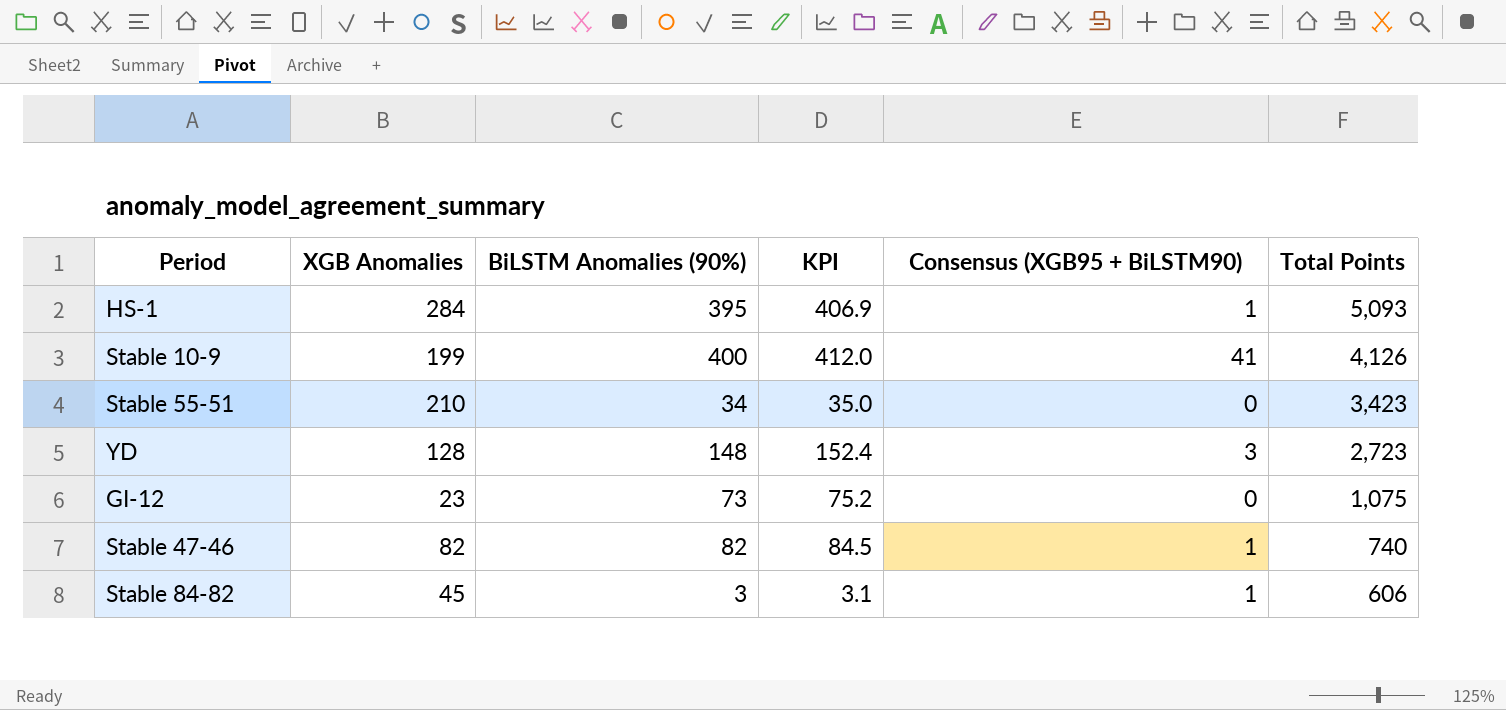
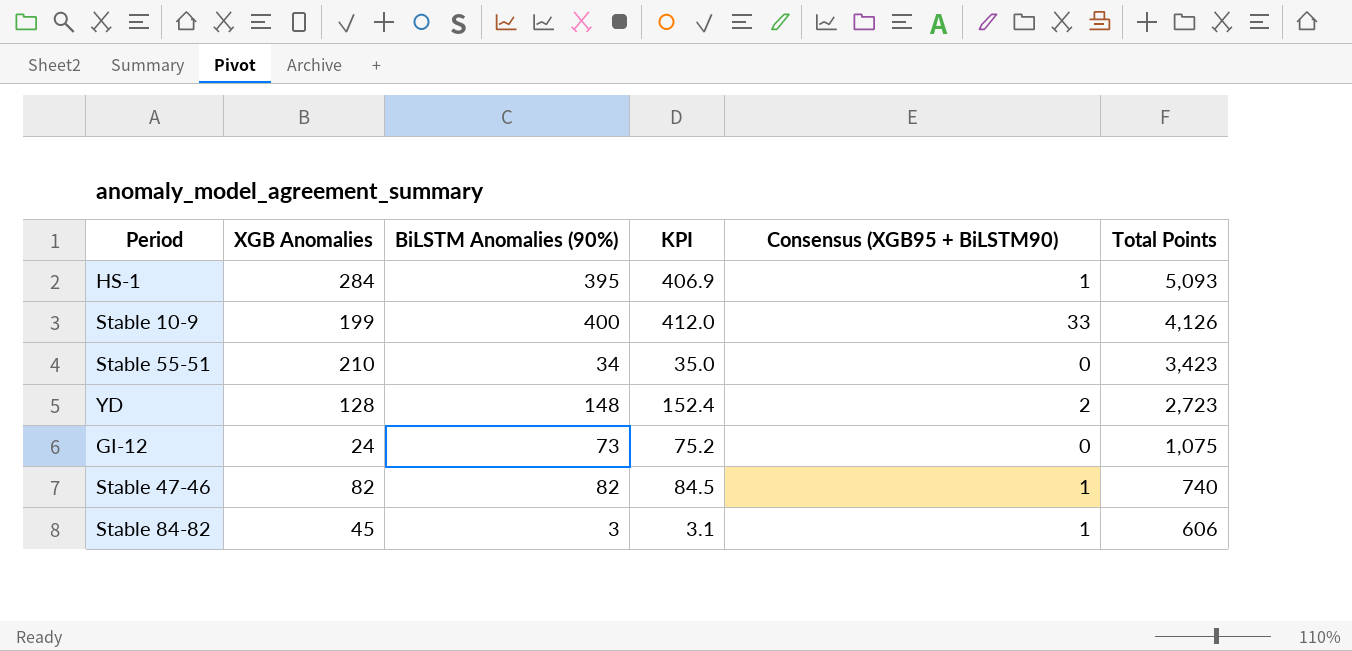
Stable 10-9 | Consensus (XGB95 + BiLSTM90): 41 -> 33
YD | Consensus (XGB95 + BiLSTM90): 3 -> 2
GI-12 | XGB Anomalies: 23 -> 24

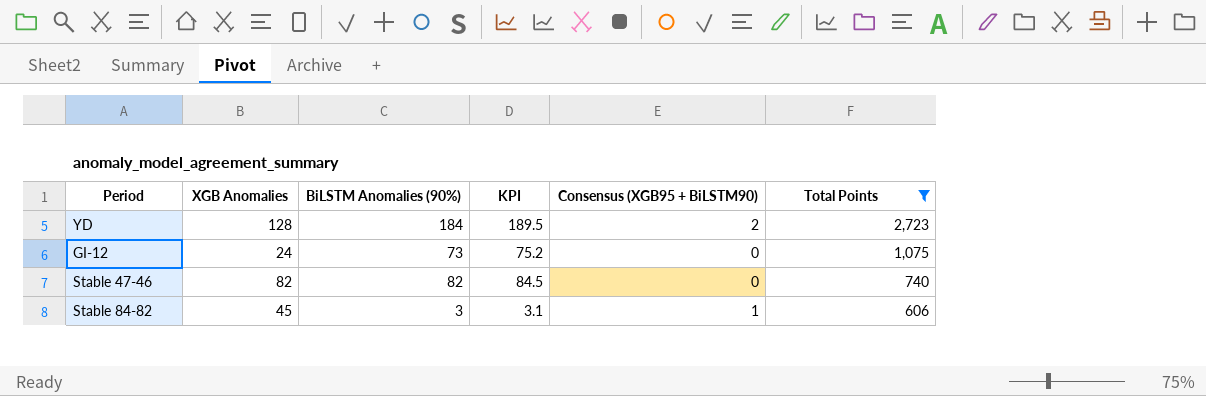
filter: none -> Total Points <= 2,723
YD | BiLSTM Anomalies (90%): 148 -> 184
YD | KPI: 152.4 -> 189.5
Stable 47-46 | Consensus (XGB95 + BiLSTM90): 1 -> 0

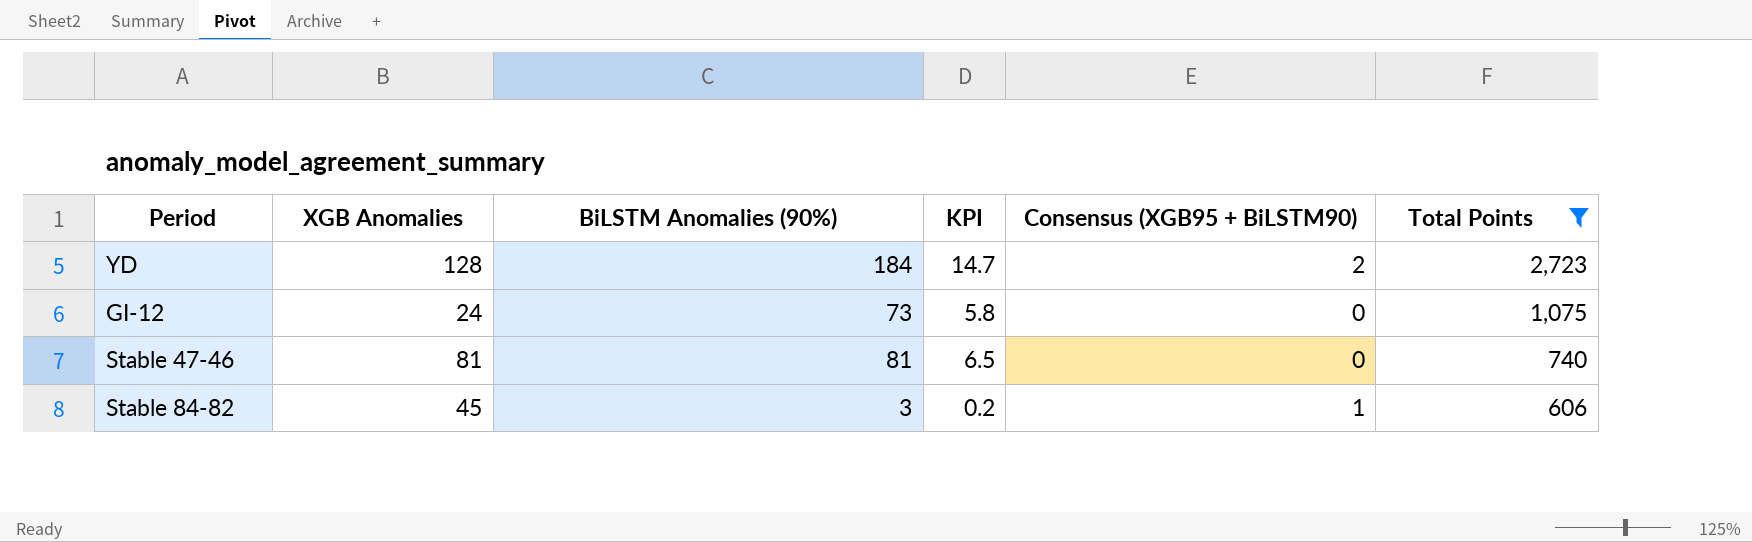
column KPI | formula: [BiLSTM Anomalies (90%)] * 1.03 -> [BiLSTM Anomalies (90%)] * 0.08
Stable 47-46 | XGB Anomalies: 82 -> 81
Stable 47-46 | BiLSTM Anomalies (90%): 82 -> 81

